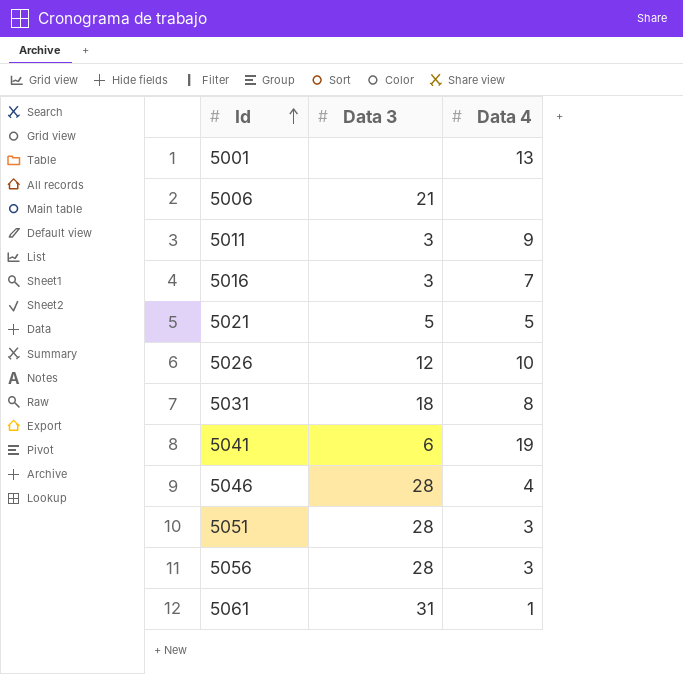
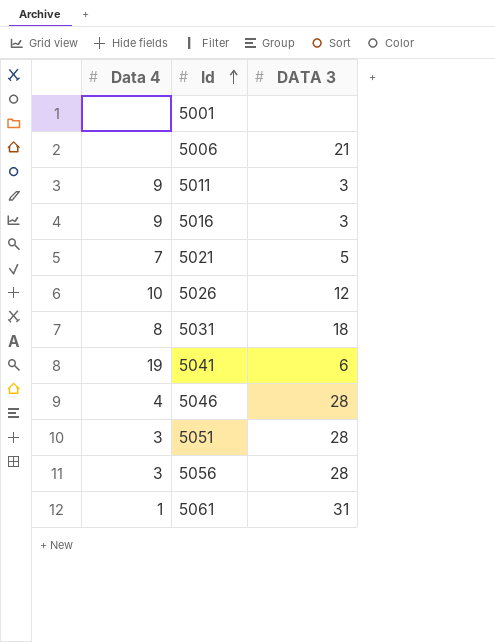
column Data 4 | position: 3 -> 1
column name: Data 3 -> DATA 3
5001 | Data 4: 13 -> none
5016 | Data 4: 7 -> 9
5021 | Data 4: 5 -> 7

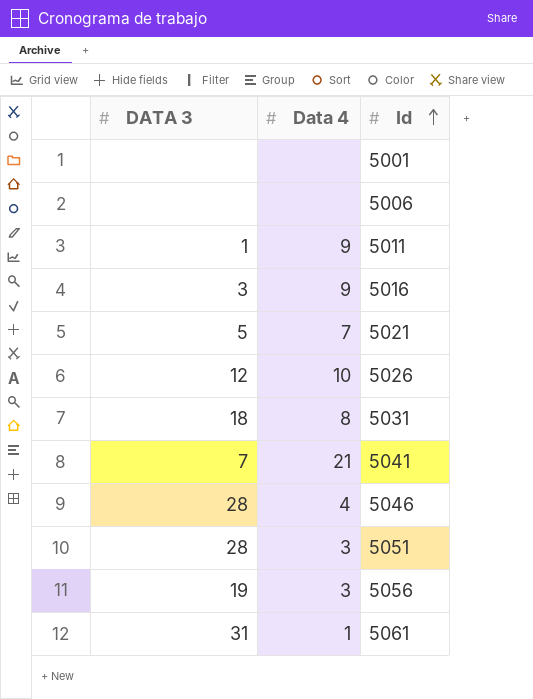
column DATA 3 | position: 3 -> 1
5006 | DATA 3: 21 -> none
5011 | DATA 3: 3 -> 1
5041 | DATA 3: 6 -> 7
5041 | Data 4: 19 -> 21
5056 | DATA 3: 28 -> 19

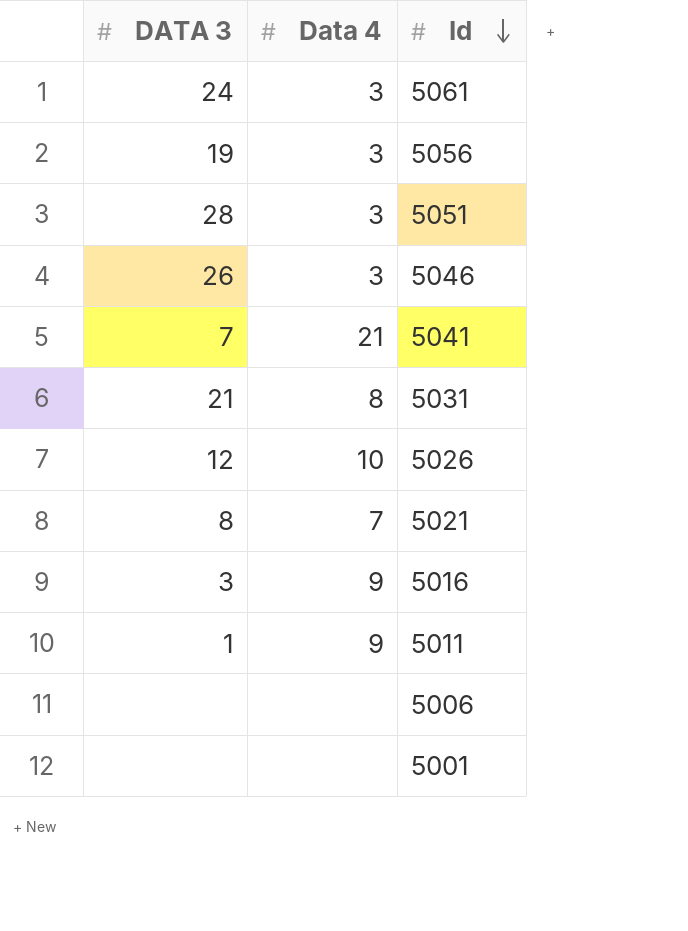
row order: Id ascending -> Id descending
5061 | DATA 3: 31 -> 24
5061 | Data 4: 1 -> 3
5046 | DATA 3: 28 -> 26
5046 | Data 4: 4 -> 3
5031 | DATA 3: 18 -> 21
5021 | DATA 3: 5 -> 8

